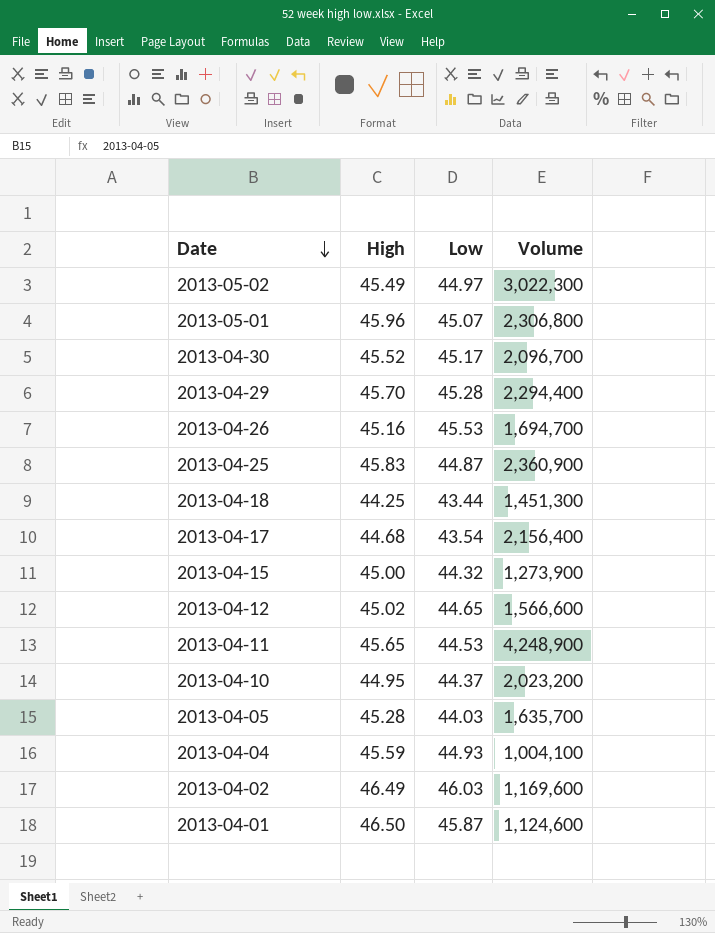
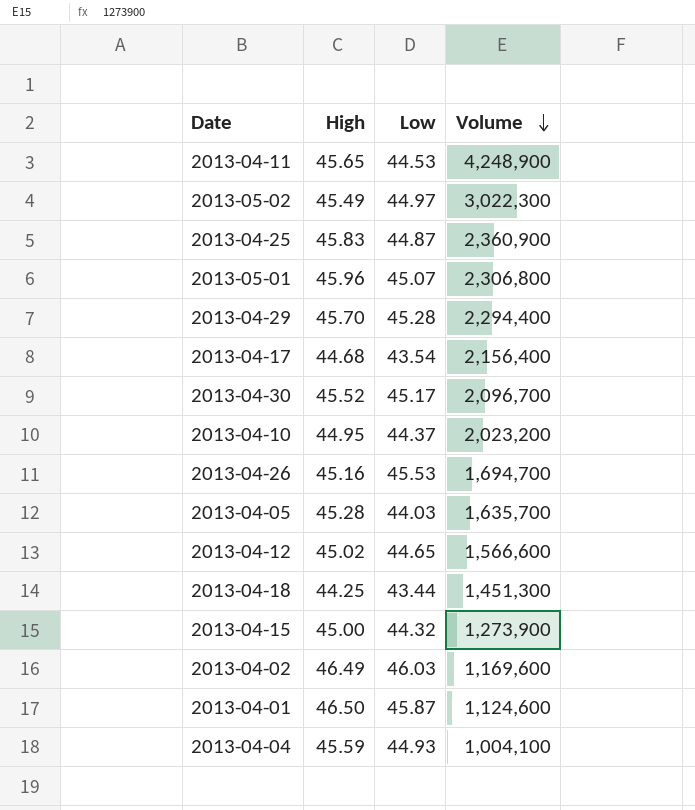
row order: Date descending -> Volume descending

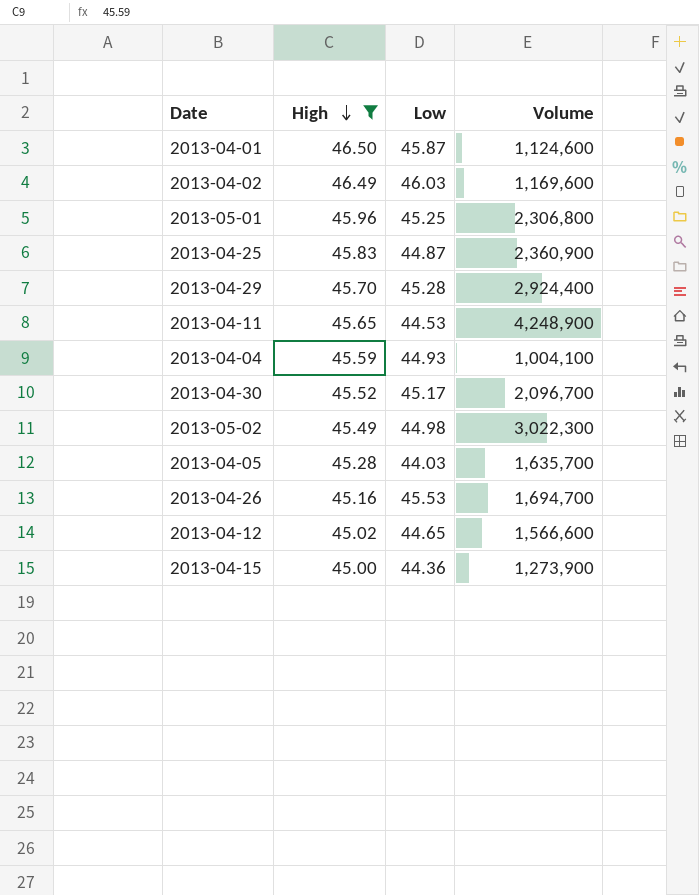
filter: none -> High >= 45.00
row order: Volume descending -> High descending
2013-05-01 | Low: 45.07 -> 45.25
2013-04-29 | Volume: 2,294,400 -> 2,924,400
2013-05-02 | Low: 44.97 -> 44.98
2013-04-15 | Low: 44.32 -> 44.36

